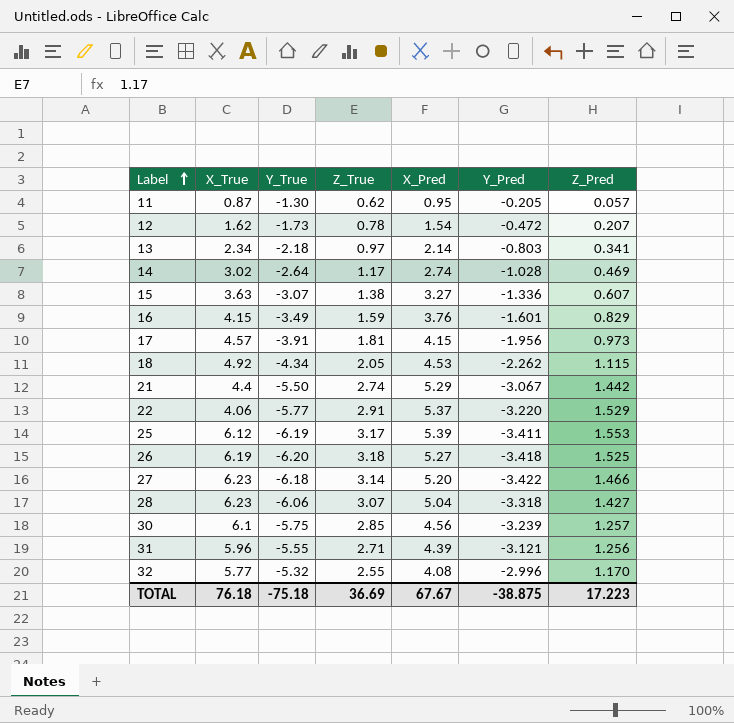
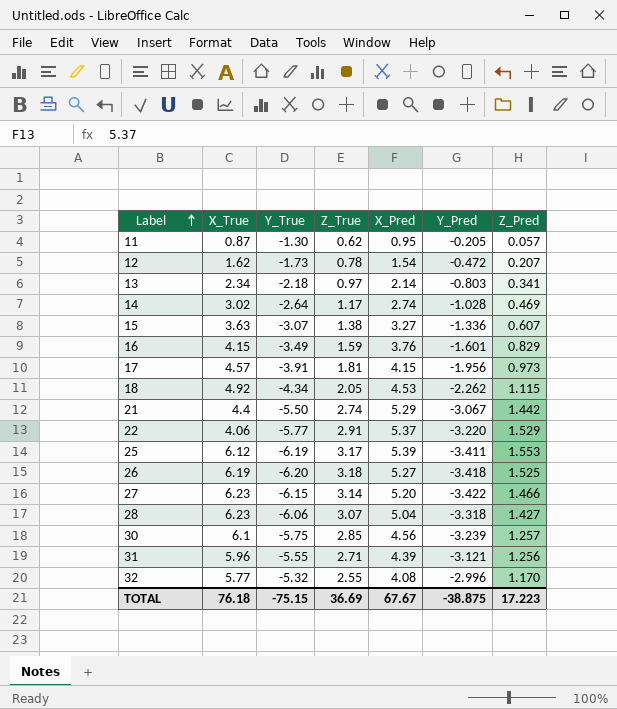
27 | Y_True: -6.18 -> -6.15
TOTAL | Y_True: -75.18 -> -75.15

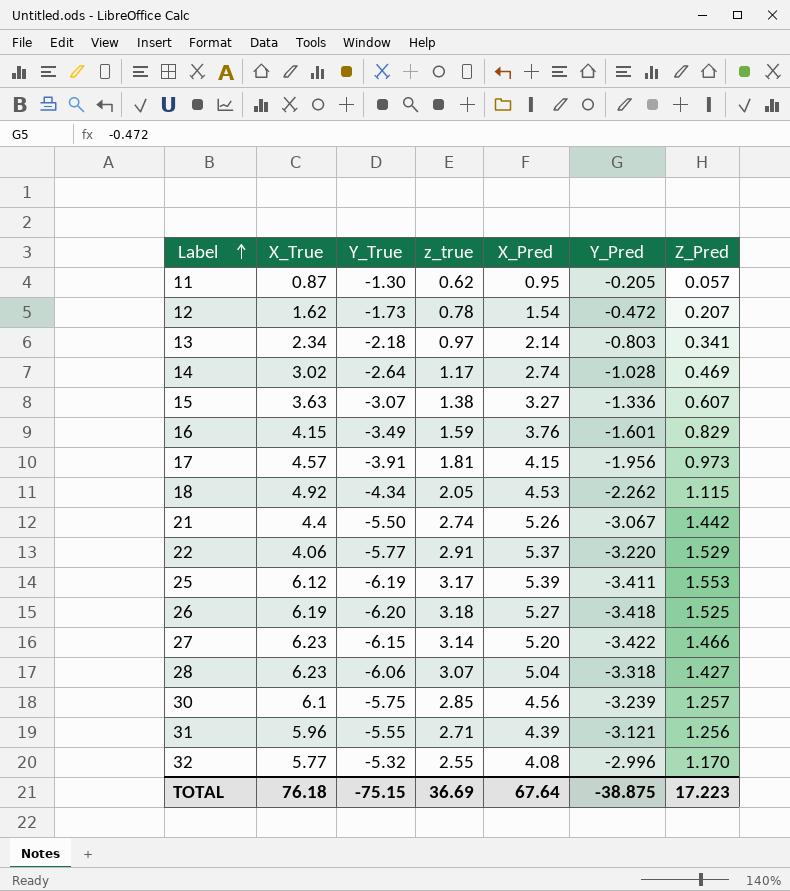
column name: Z_True -> z_true
21 | X_Pred: 5.29 -> 5.26
TOTAL | X_Pred: 67.67 -> 67.64

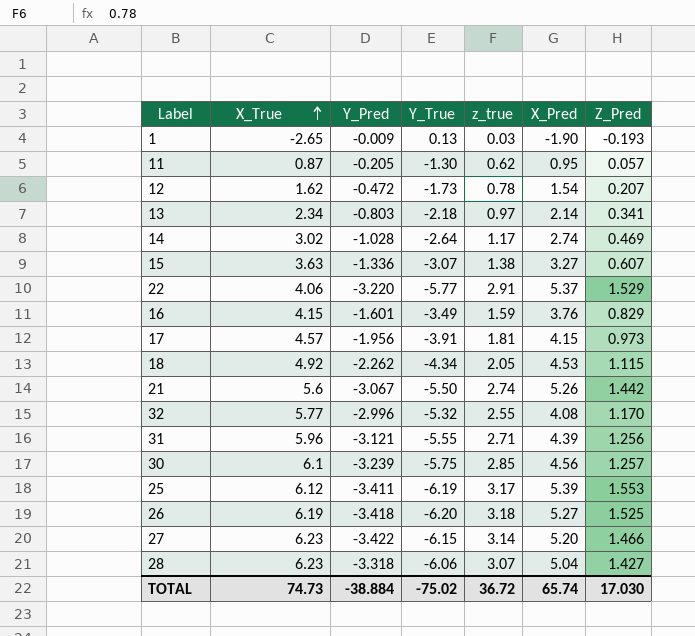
row order: Label ascending -> X_True ascending
column Y_Pred | position: 6 -> 3
row 1: none -> -2.65 | -0.009 | 0.13 | 0.03 | -1.90 | -0.193
21 | X_True: 4.4 -> 5.6
TOTAL | X_True: 76.18 -> 74.73
TOTAL | Y_Pred: -38.875 -> -38.884
TOTAL | Y_True: -75.15 -> -75.02
TOTAL | z_true: 36.69 -> 36.72
TOTAL | X_Pred: 67.64 -> 65.74
TOTAL | Z_Pred: 17.223 -> 17.030

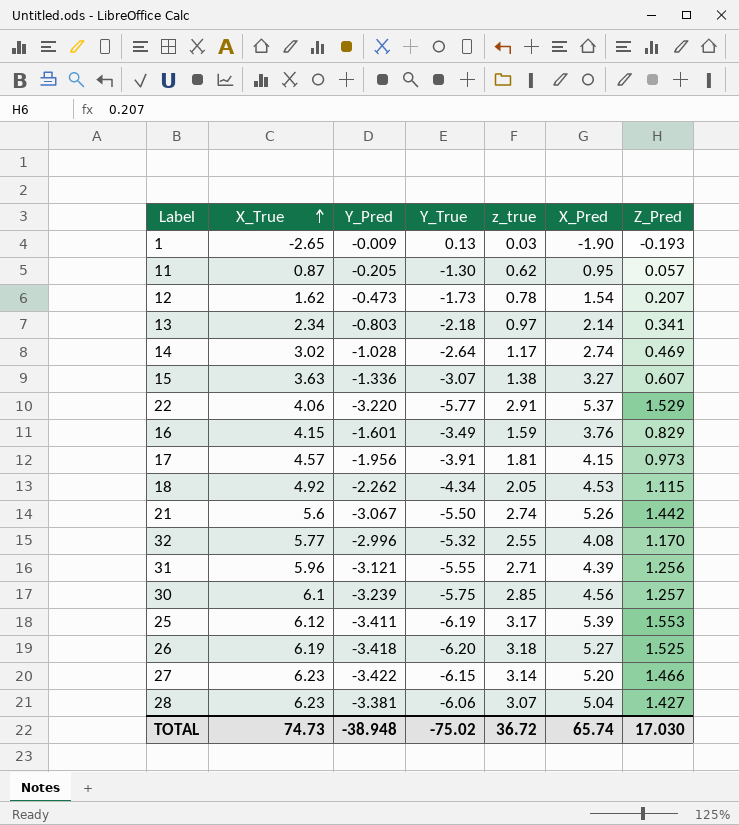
12 | Y_Pred: -0.472 -> -0.473
28 | Y_Pred: -3.318 -> -3.381
TOTAL | Y_Pred: -38.884 -> -38.948

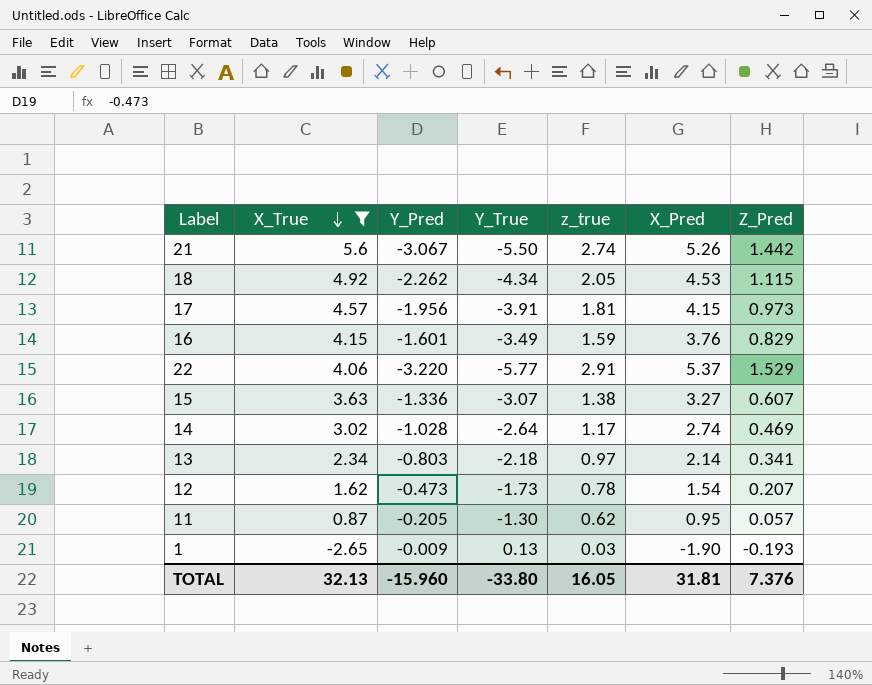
filter: none -> X_True <= 5.6
row order: X_True ascending -> X_True descending
TOTAL | X_True: 74.73 -> 32.13
TOTAL | Y_Pred: -38.948 -> -15.960
TOTAL | Y_True: -75.02 -> -33.80
TOTAL | z_true: 36.72 -> 16.05
TOTAL | X_Pred: 65.74 -> 31.81
TOTAL | Z_Pred: 17.030 -> 7.376

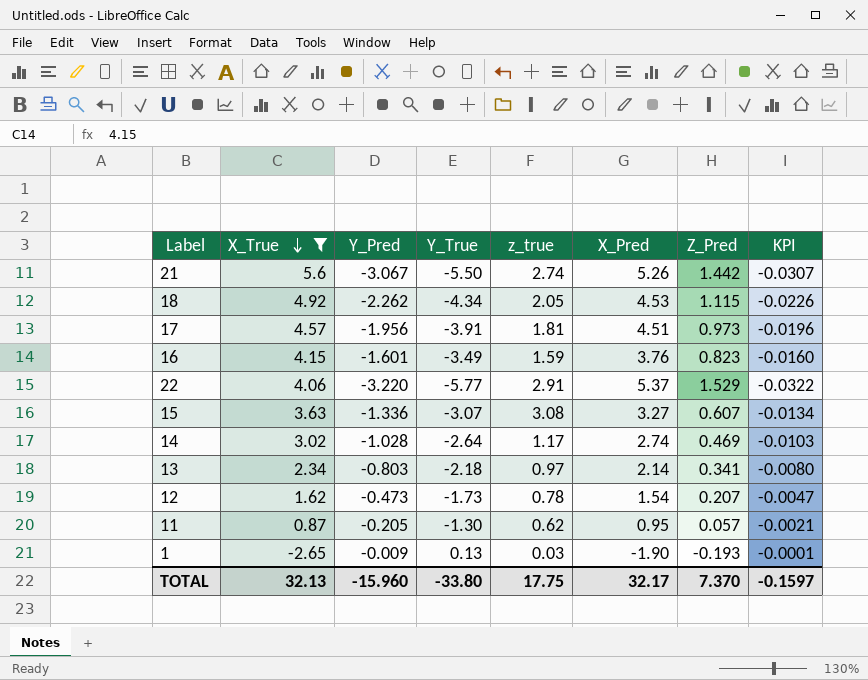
column KPI | formula: none -> [Y_Pred] * 0.01
17 | X_Pred: 4.15 -> 4.51
16 | Z_Pred: 0.829 -> 0.823
15 | z_true: 1.38 -> 3.08
TOTAL | z_true: 16.05 -> 17.75
TOTAL | X_Pred: 31.81 -> 32.17
TOTAL | Z_Pred: 7.376 -> 7.370

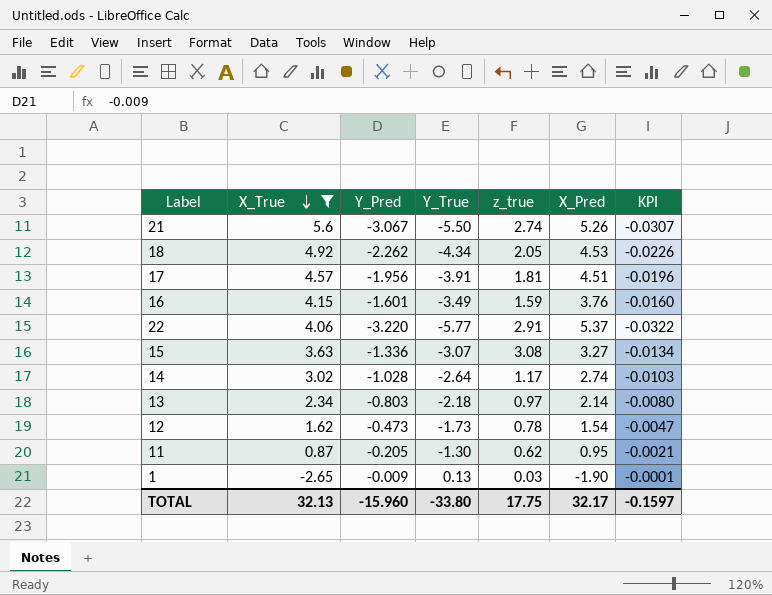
column Z_Pred | position: 7 -> none

